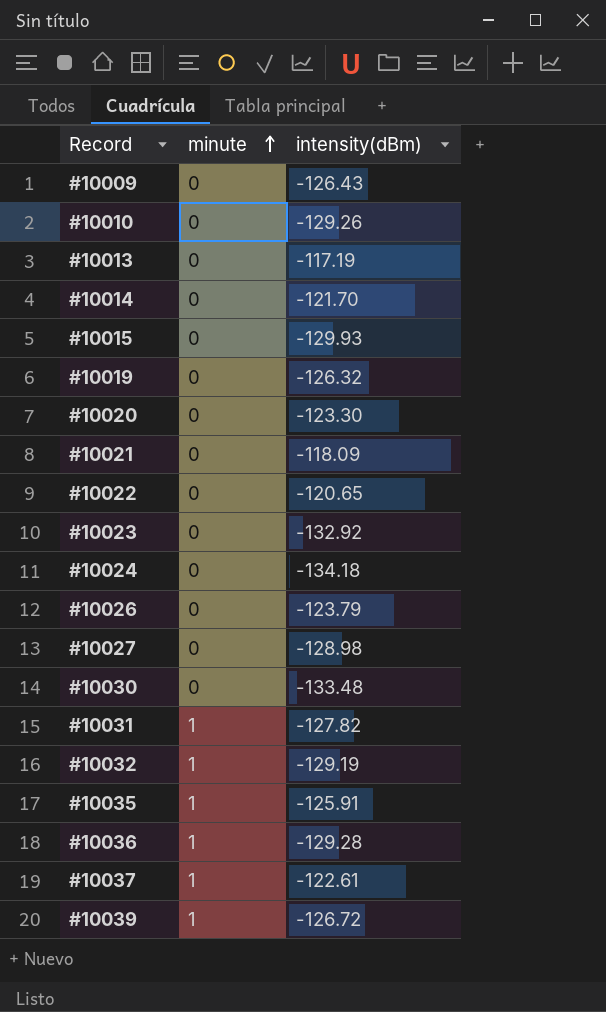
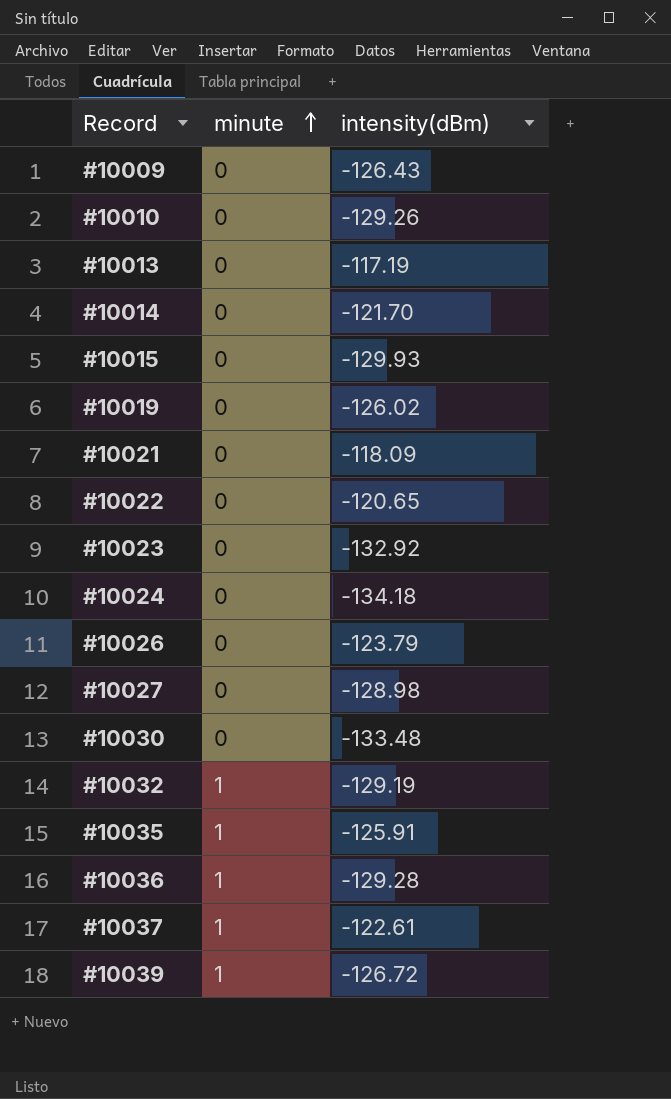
row #10020: 0 | -123.30 -> none
row #10031: 1 | -127.82 -> none
#10019 | intensity(dBm): -126.32 -> -126.02

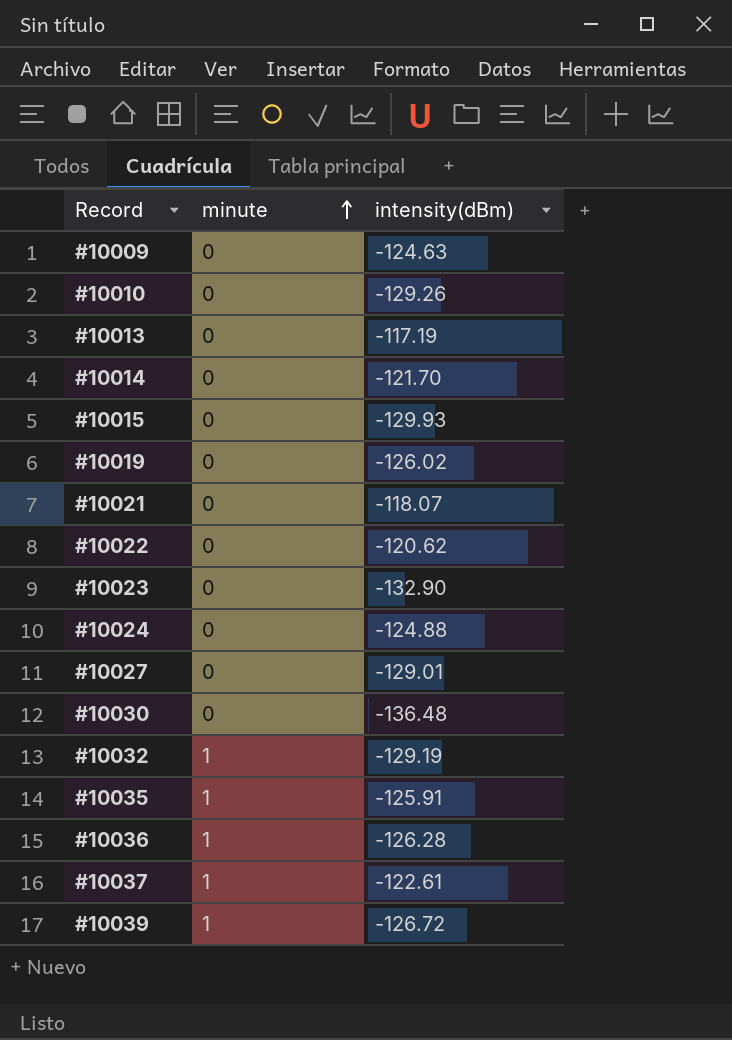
row #10026: 0 | -123.79 -> none
#10009 | intensity(dBm): -126.43 -> -124.63
#10021 | intensity(dBm): -118.09 -> -118.07
#10022 | intensity(dBm): -120.65 -> -120.62
#10023 | intensity(dBm): -132.92 -> -132.90
#10024 | intensity(dBm): -134.18 -> -124.88
#10027 | intensity(dBm): -128.98 -> -129.01
#10030 | intensity(dBm): -133.48 -> -136.48
#10036 | intensity(dBm): -129.28 -> -126.28

